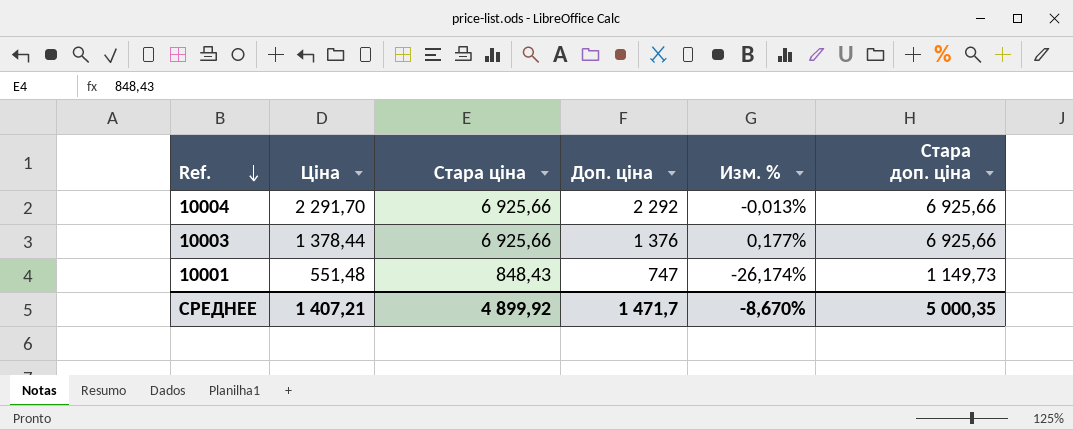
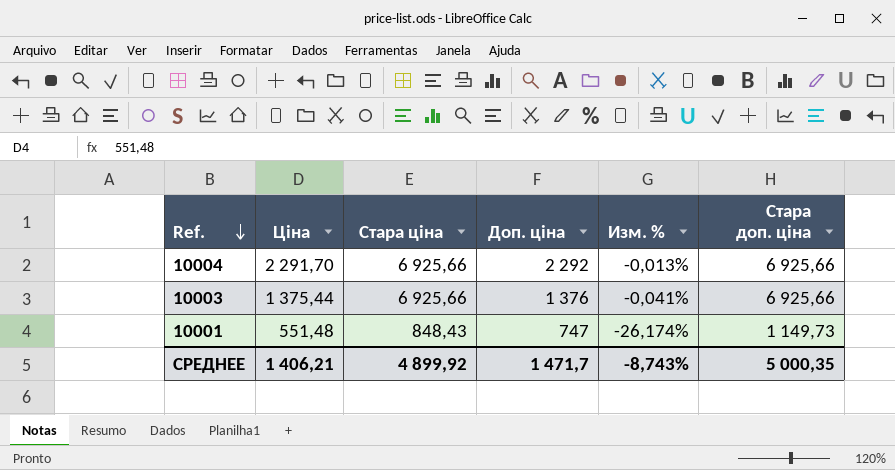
10003 | Ціна: 1 378,44 -> 1 375,44
10003 | Изм. %: 0,177% -> -0,041%
СРЕДНЕЕ | Ціна: 1 407,21 -> 1 406,21
СРЕДНЕЕ | Изм. %: -8,670% -> -8,743%

